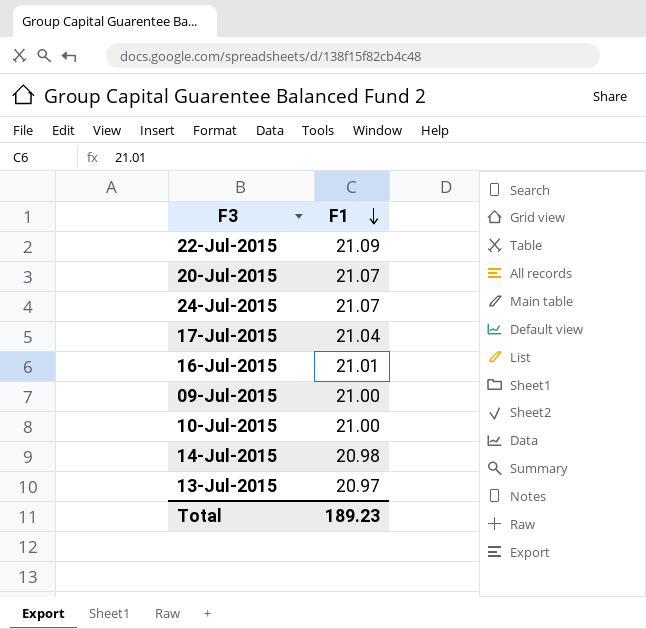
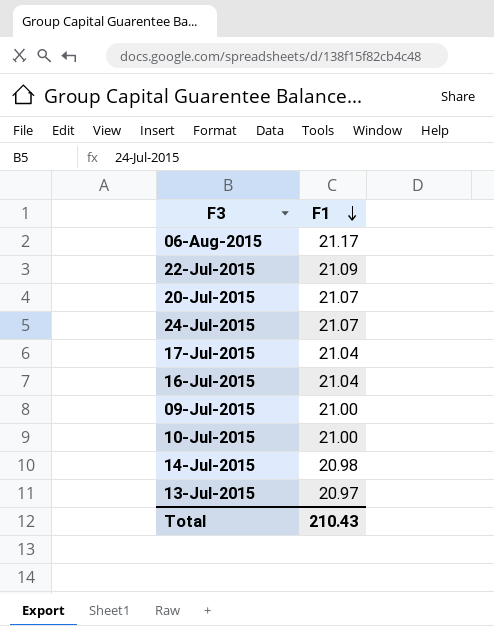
row 06-Aug-2015: none -> 21.17
16-Jul-2015 | F1: 21.01 -> 21.04
Total | F1: 189.23 -> 210.43

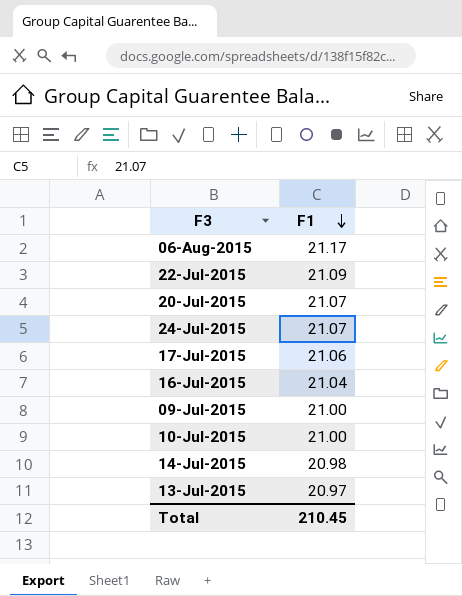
17-Jul-2015 | F1: 21.04 -> 21.06
Total | F1: 210.43 -> 210.45

